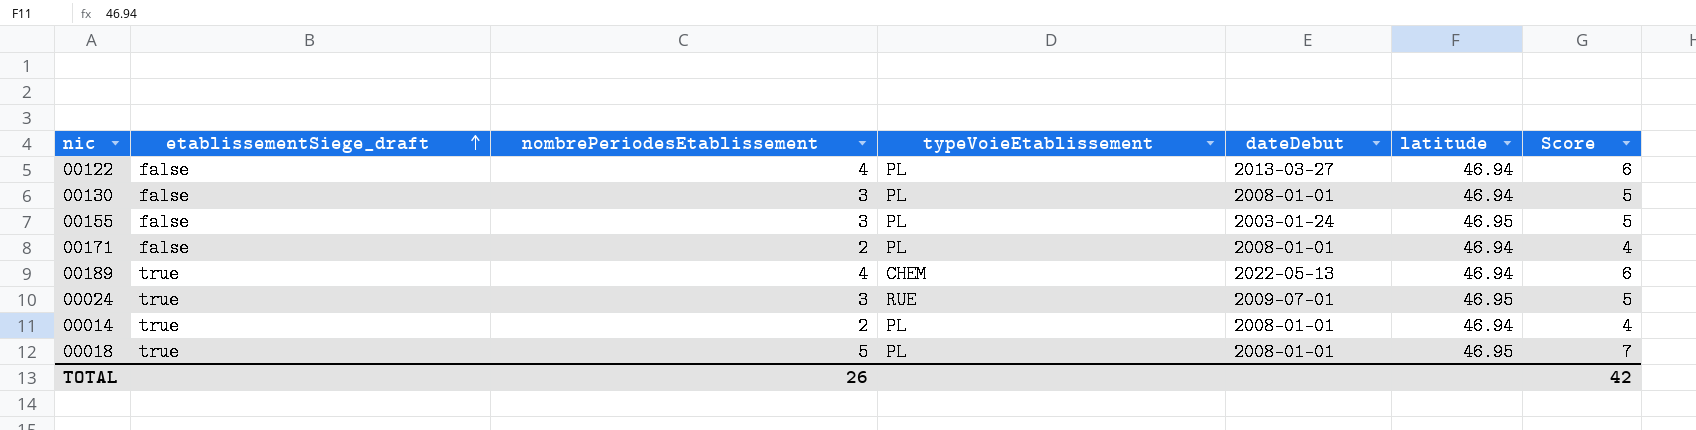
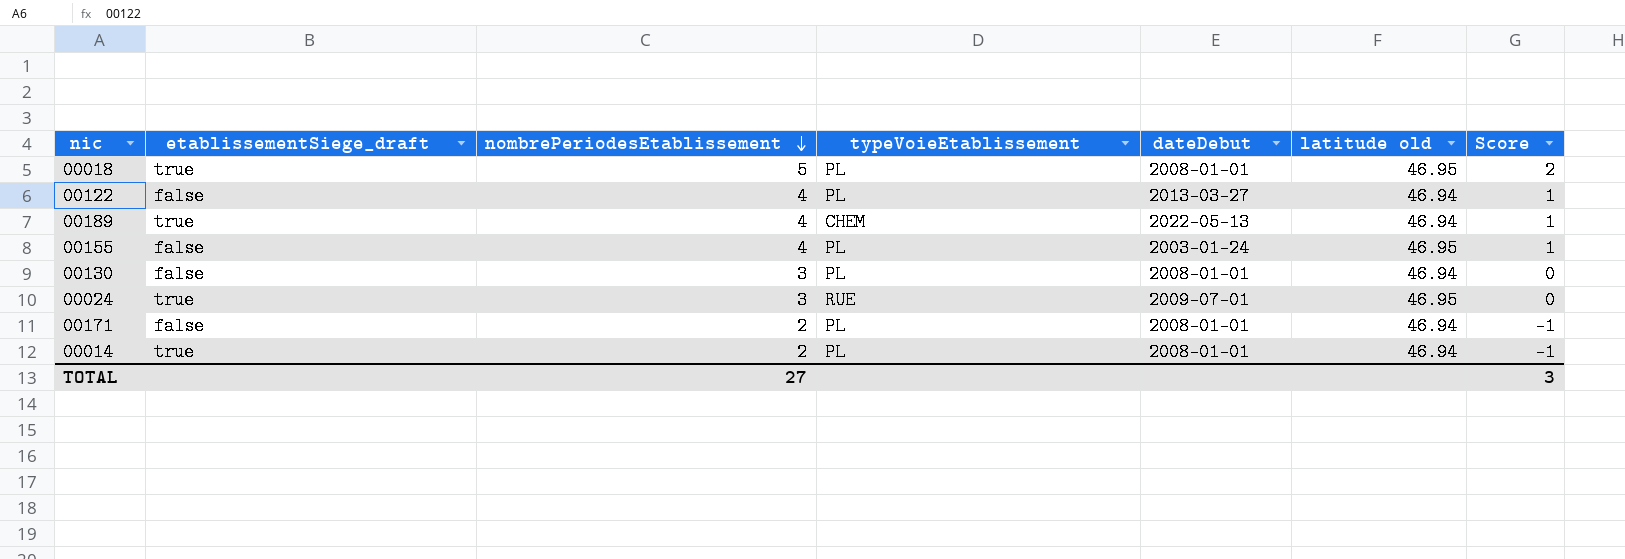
row order: etablissementSiege_draft ascending -> nombrePeriodesEtablissement descending
column name: latitude -> latitude old
column Score | formula: [nombrePeriodesEtablissement] + 2 -> [nombrePeriodesEtablissement] - 3
00155 | nombrePeriodesEtablissement: 3 -> 4
TOTAL | nombrePeriodesEtablissement: 26 -> 27
TOTAL | Score: 42 -> 3

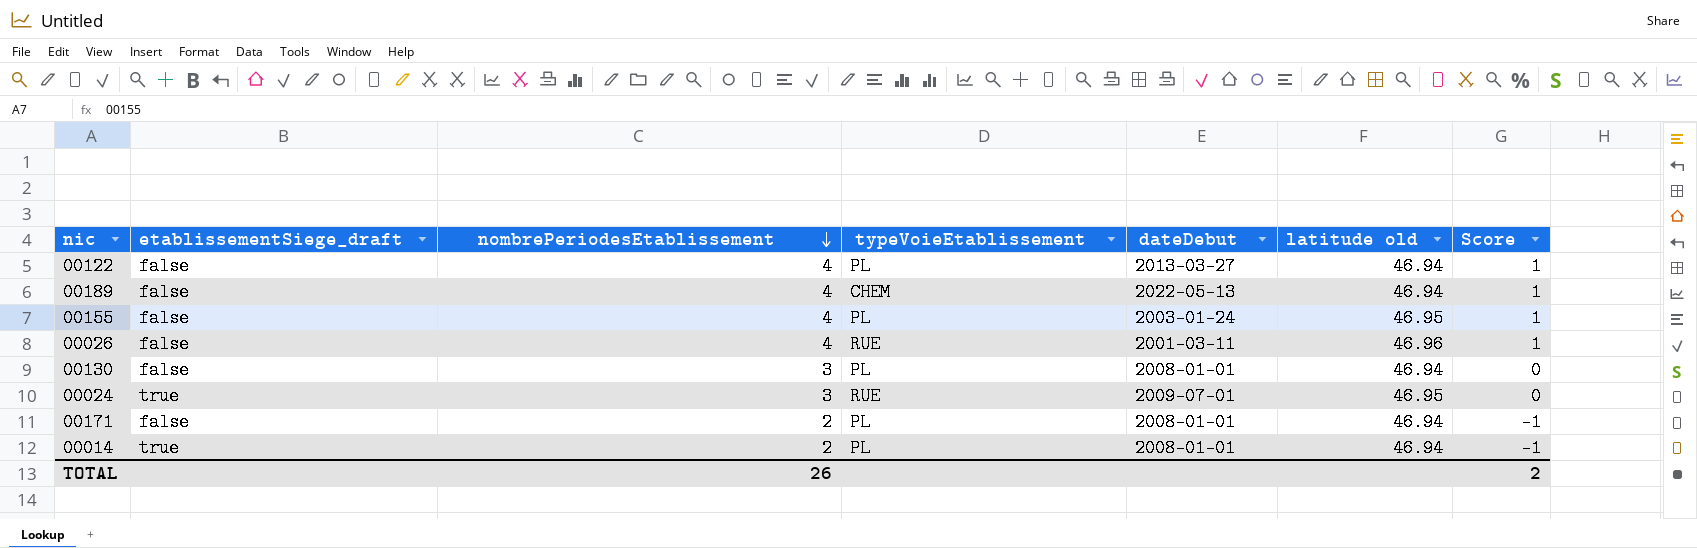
row 00018: true | 5 | PL | 2008-01-01 | 46.95 | 2 -> none
00189 | etablissementSiege_draft: true -> false
row 00026: none -> false | 4 | RUE | 2001-03-11 | 46.96 | 1
TOTAL | nombrePeriodesEtablissement: 27 -> 26
TOTAL | Score: 3 -> 2

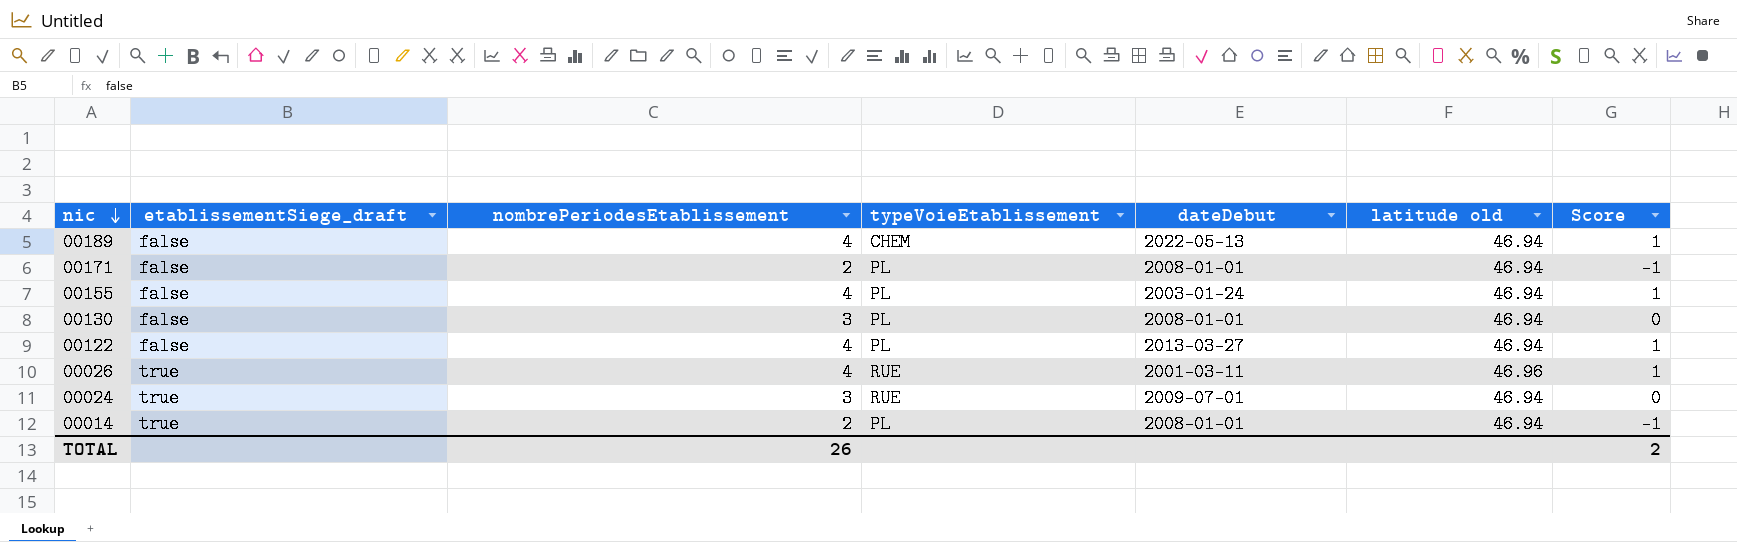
row order: nombrePeriodesEtablissement descending -> nic descending
00155 | latitude old: 46.95 -> 46.94
00026 | etablissementSiege_draft: false -> true
00024 | latitude old: 46.95 -> 46.94

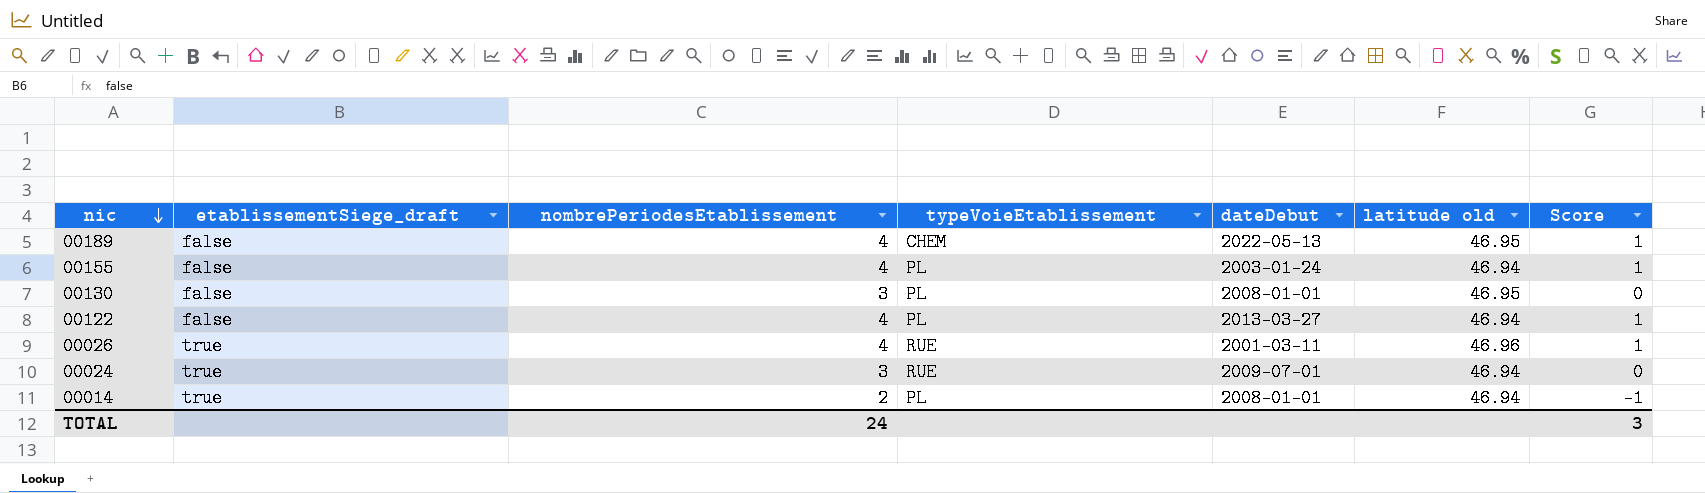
row 00171: false | 2 | PL | 2008-01-01 | 46.94 | -1 -> none
00189 | latitude old: 46.94 -> 46.95
00130 | latitude old: 46.94 -> 46.95
TOTAL | nombrePeriodesEtablissement: 26 -> 24
TOTAL | Score: 2 -> 3

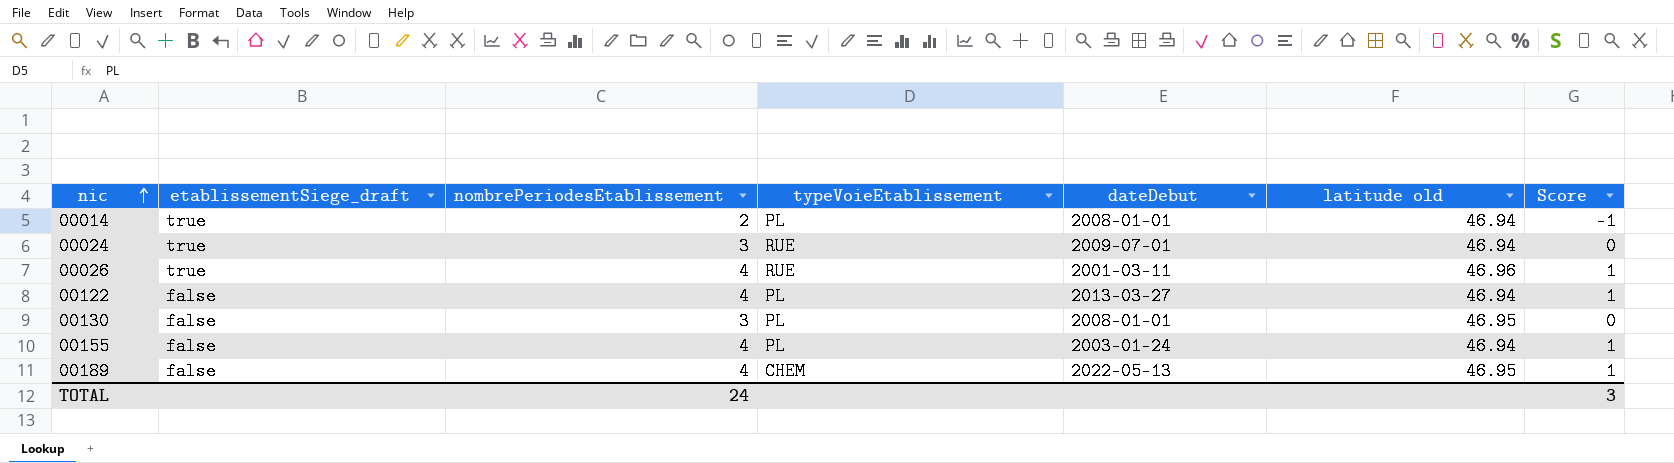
row order: nic descending -> nic ascending

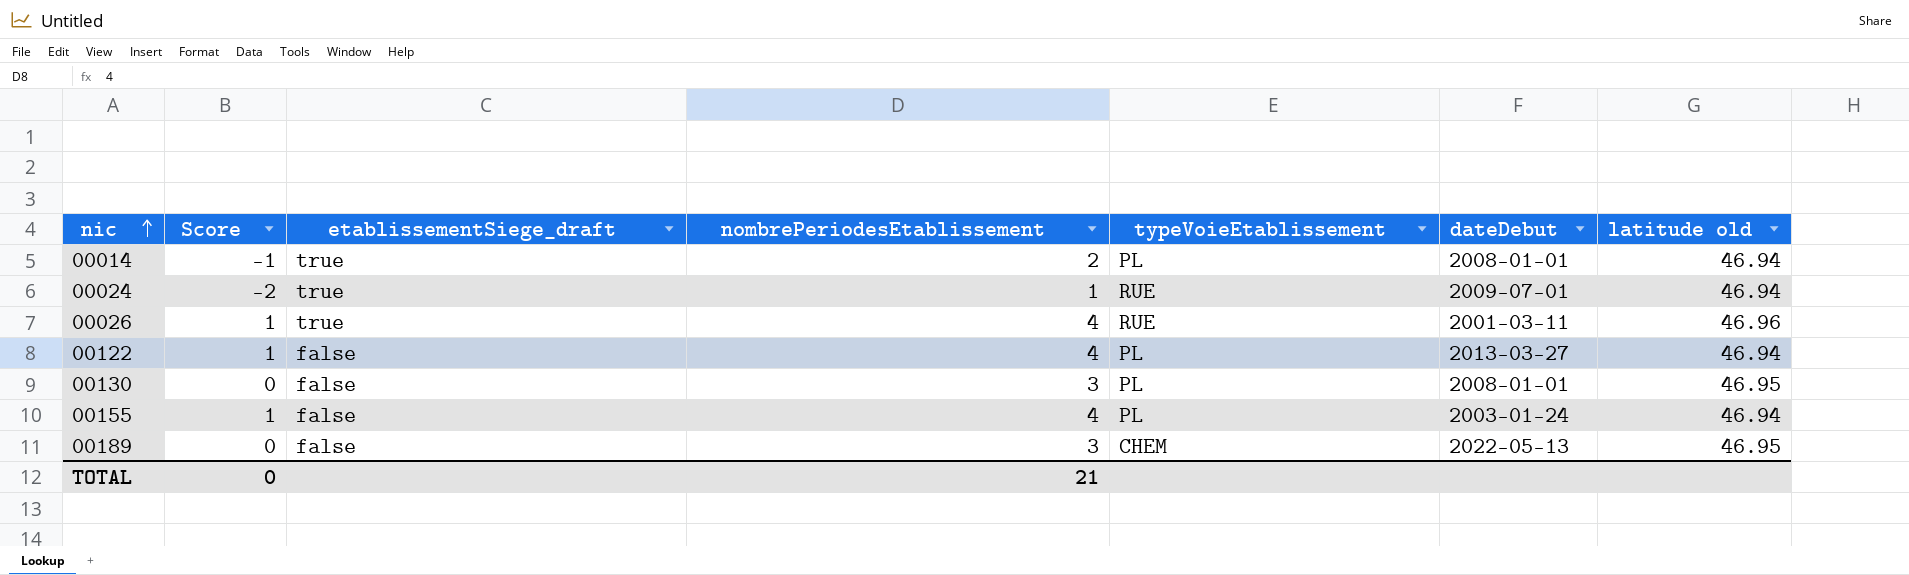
column Score | position: 7 -> 2
00024 | Score: 0 -> -2
00024 | nombrePeriodesEtablissement: 3 -> 1
00189 | Score: 1 -> 0
00189 | nombrePeriodesEtablissement: 4 -> 3
TOTAL | Score: 3 -> 0
TOTAL | nombrePeriodesEtablissement: 24 -> 21

